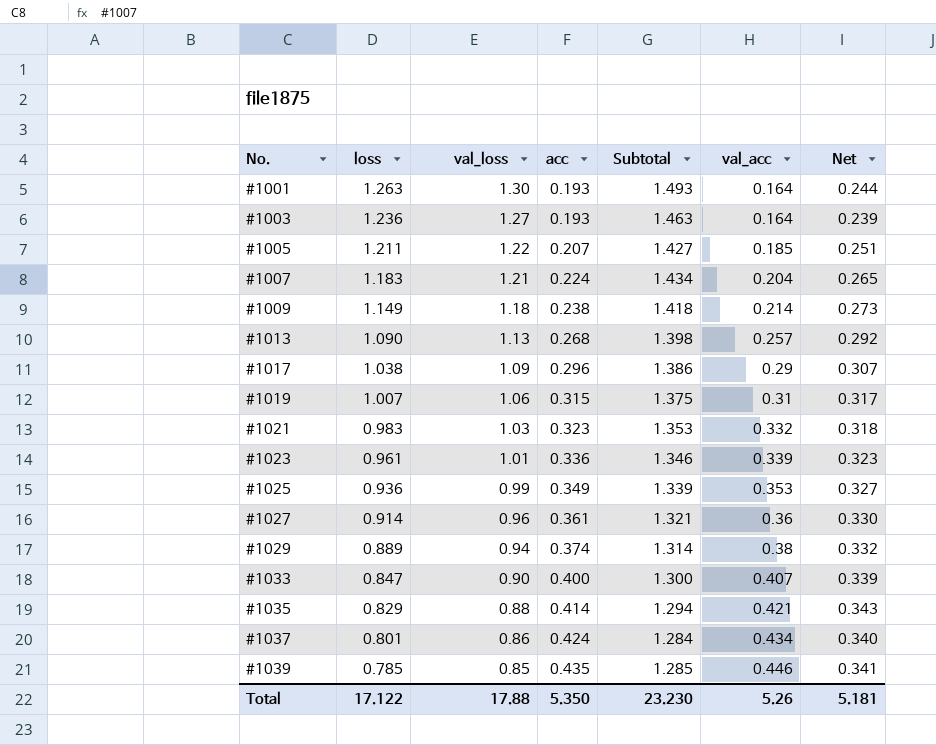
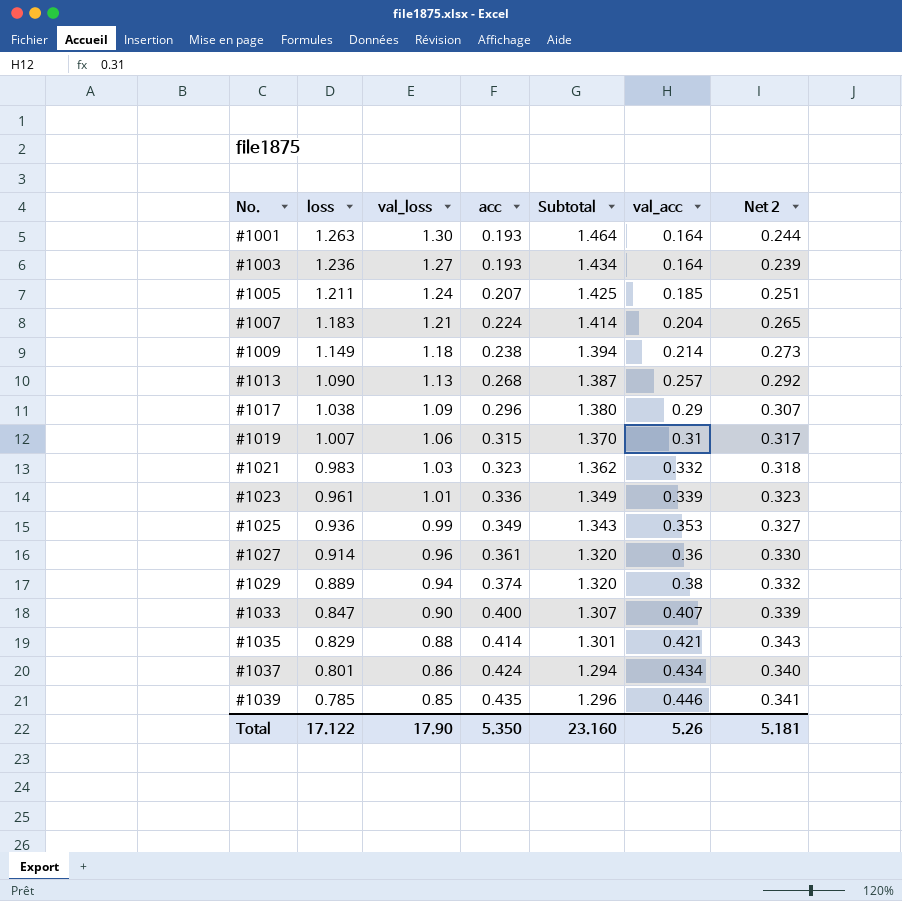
column Subtotal | formula: [val_loss] + [acc] -> [val_loss] + [val_acc]
column name: Net -> Net 2
#1005 | val_loss: 1.22 -> 1.24
Total | val_loss: 17.88 -> 17.90
Total | Subtotal: 23.230 -> 23.160

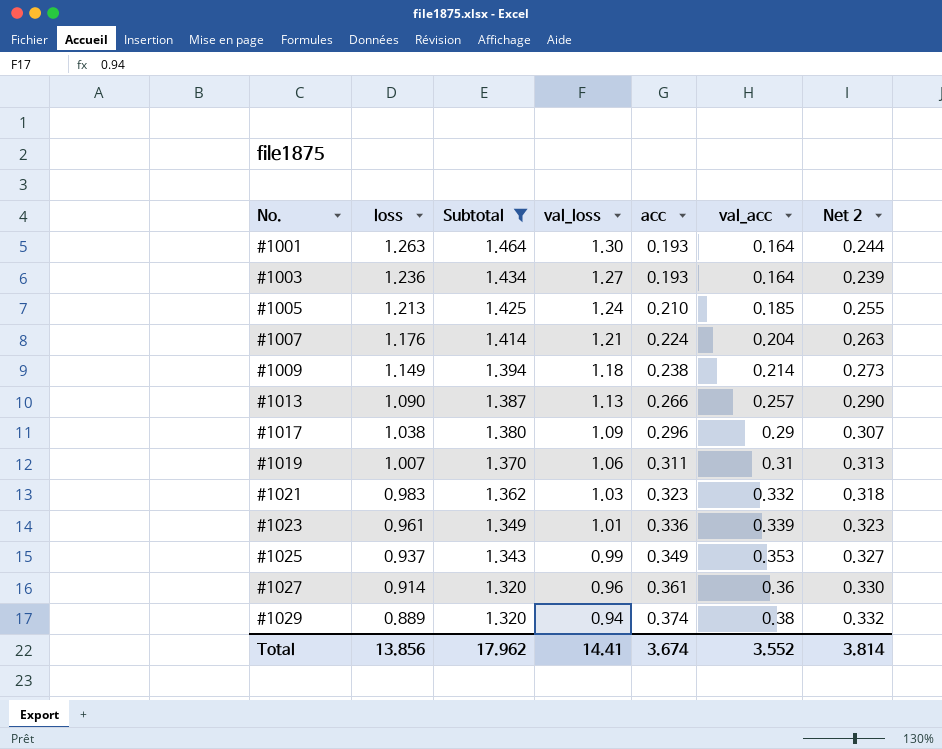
filter: none -> Subtotal >= 1.320
column Subtotal | position: 5 -> 3
#1005 | loss: 1.211 -> 1.213
#1005 | acc: 0.207 -> 0.210
#1005 | Net 2: 0.251 -> 0.255
#1007 | loss: 1.183 -> 1.176
#1007 | Net 2: 0.265 -> 0.263
#1013 | acc: 0.268 -> 0.266
#1013 | Net 2: 0.292 -> 0.290
#1019 | acc: 0.315 -> 0.311
#1019 | Net 2: 0.317 -> 0.313
#1025 | loss: 0.936 -> 0.937
Total | loss: 17.122 -> 13.856
Total | Subtotal: 23.160 -> 17.962
Total | val_loss: 17.90 -> 14.41
Total | acc: 5.350 -> 3.674
Total | val_acc: 5.26 -> 3.552
Total | Net 2: 5.181 -> 3.814

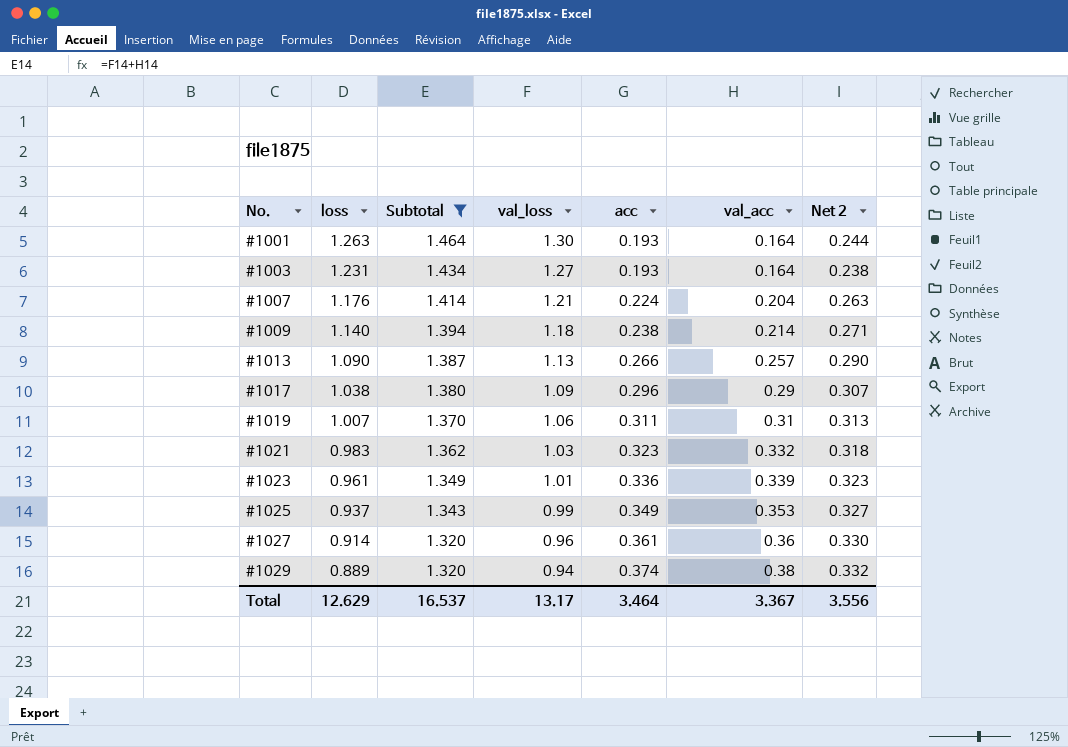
row #1005: 1.213 | 1.425 | 1.24 | 0.210 | 0.185 | 0.255 -> none
#1003 | loss: 1.236 -> 1.231
#1003 | Net 2: 0.239 -> 0.238
#1009 | loss: 1.149 -> 1.140
#1009 | Net 2: 0.273 -> 0.271
Total | loss: 13.856 -> 12.629
Total | Subtotal: 17.962 -> 16.537
Total | val_loss: 14.41 -> 13.17
Total | acc: 3.674 -> 3.464
Total | val_acc: 3.552 -> 3.367
Total | Net 2: 3.814 -> 3.556

